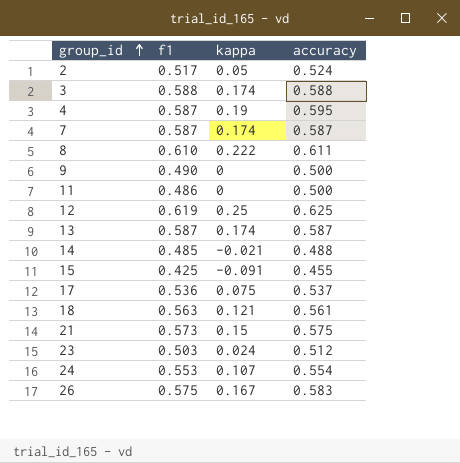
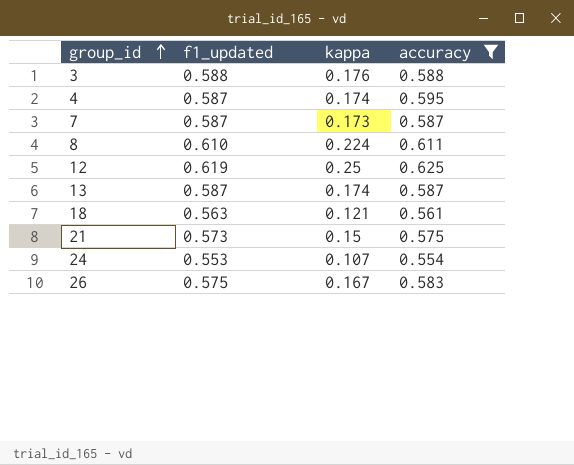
filter: none -> accuracy >= 0.554
column name: f1 -> f1_updated
3 | kappa: 0.174 -> 0.176
4 | kappa: 0.19 -> 0.174
7 | kappa: 0.174 -> 0.173
8 | kappa: 0.222 -> 0.224

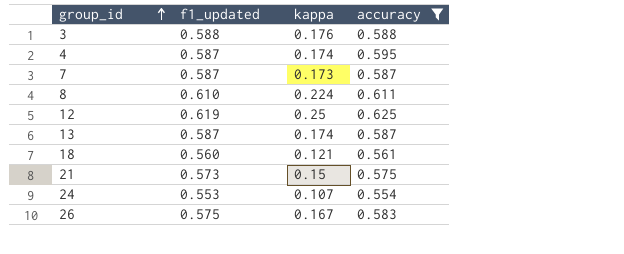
18 | f1_updated: 0.563 -> 0.560

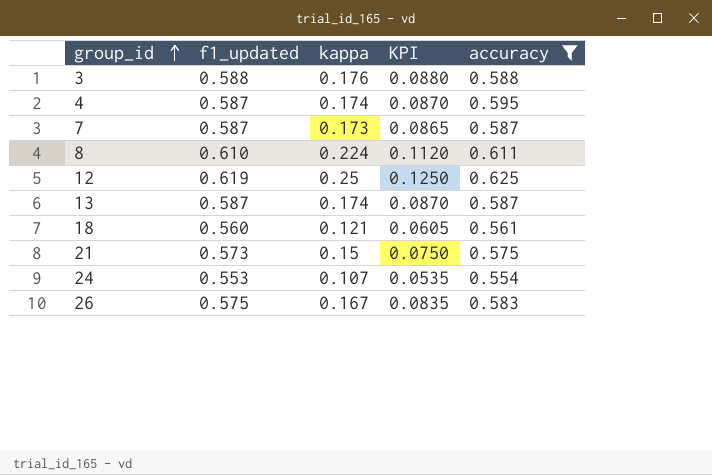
column KPI | formula: none -> [kappa] * 0.5

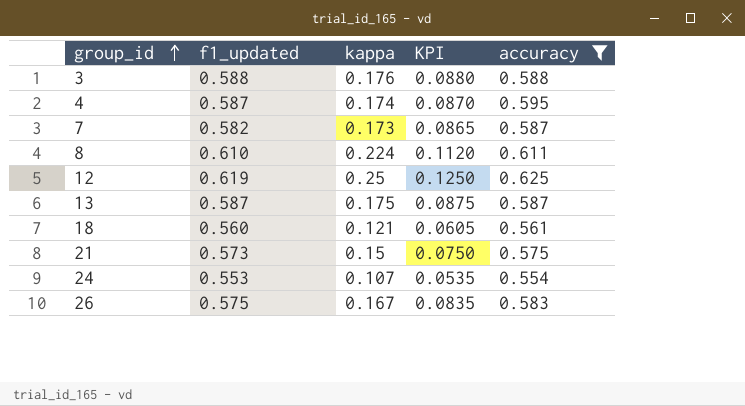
7 | f1_updated: 0.587 -> 0.582
13 | kappa: 0.174 -> 0.175
13 | KPI: 0.0870 -> 0.0875

